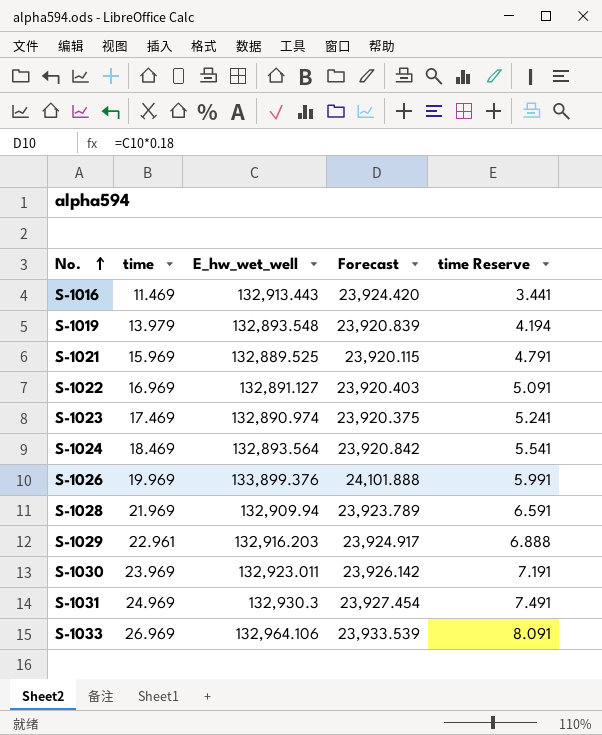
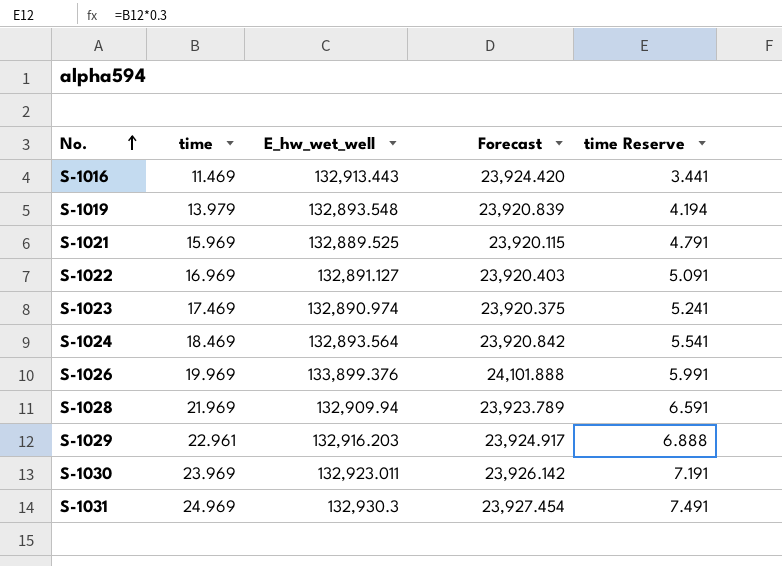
row S-1033: 26.969 | 132,964.106 | 23,933.539 | 8.091 -> none

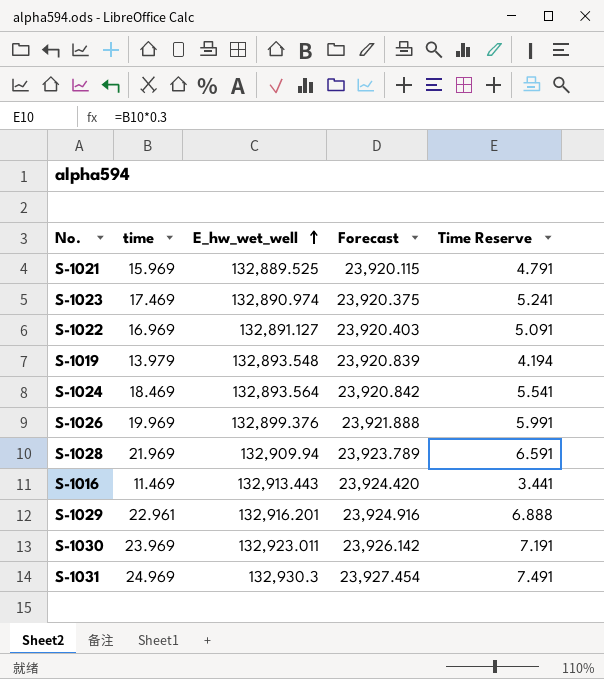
row order: No. ascending -> E_hw_wet_well ascending
column name: time Reserve -> Time Reserve
S-1026 | E_hw_wet_well: 133,899.376 -> 132,899.376
S-1026 | Forecast: 24,101.888 -> 23,921.888
S-1029 | E_hw_wet_well: 132,916.203 -> 132,916.201
S-1029 | Forecast: 23,924.917 -> 23,924.916

